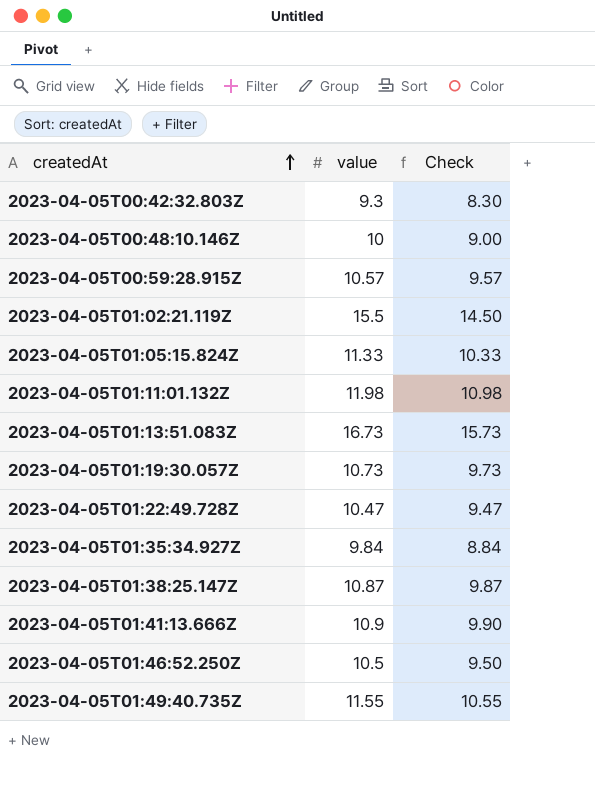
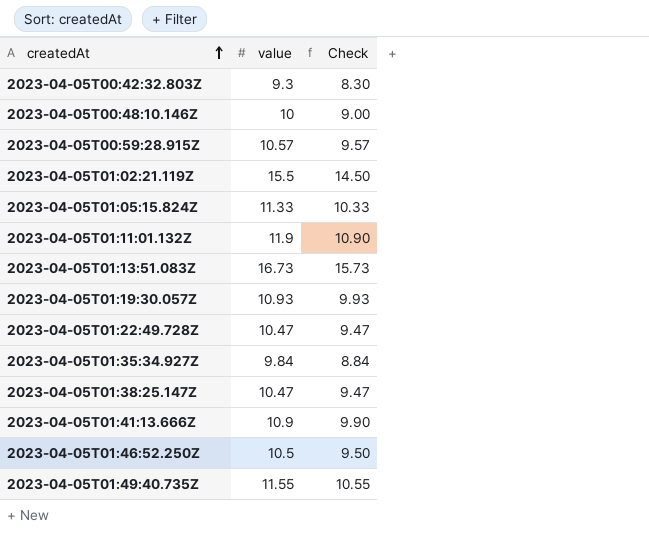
2023-04-05T01:11:01.132Z | value: 11.98 -> 11.9
2023-04-05T01:11:01.132Z | Check: 10.98 -> 10.90
2023-04-05T01:19:30.057Z | value: 10.73 -> 10.93
2023-04-05T01:19:30.057Z | Check: 9.73 -> 9.93
2023-04-05T01:38:25.147Z | value: 10.87 -> 10.47
2023-04-05T01:38:25.147Z | Check: 9.87 -> 9.47

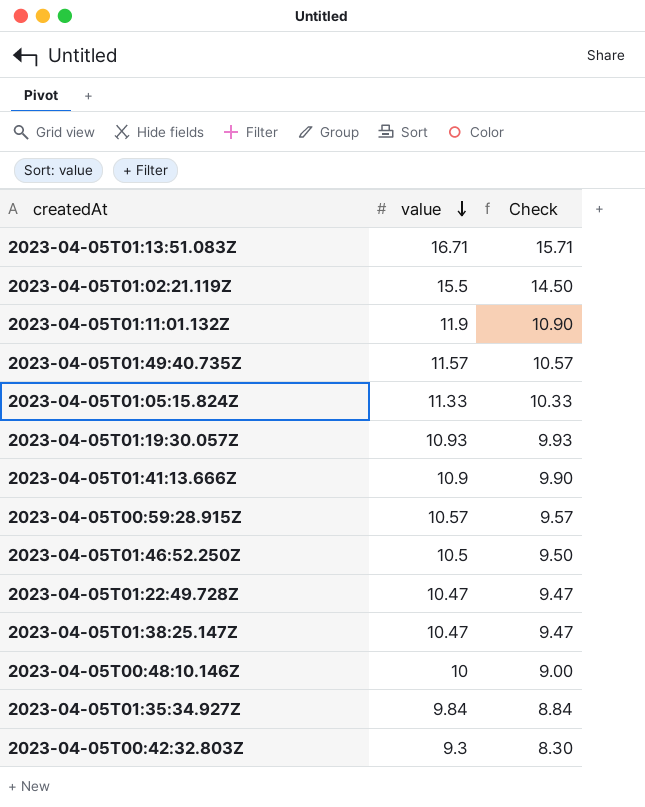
row order: createdAt ascending -> value descending
2023-04-05T01:13:51.083Z | value: 16.73 -> 16.71
2023-04-05T01:13:51.083Z | Check: 15.73 -> 15.71
2023-04-05T01:49:40.735Z | value: 11.55 -> 11.57
2023-04-05T01:49:40.735Z | Check: 10.55 -> 10.57

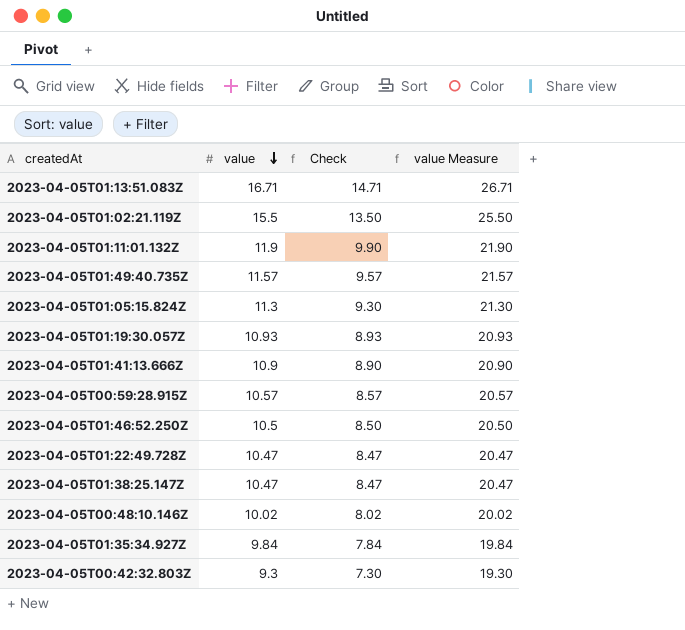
column Check | formula: [value] - 1 -> [value] - 2
column value Measure | formula: none -> [value] + 10
2023-04-05T01:05:15.824Z | value: 11.33 -> 11.3
2023-04-05T00:48:10.146Z | value: 10 -> 10.02

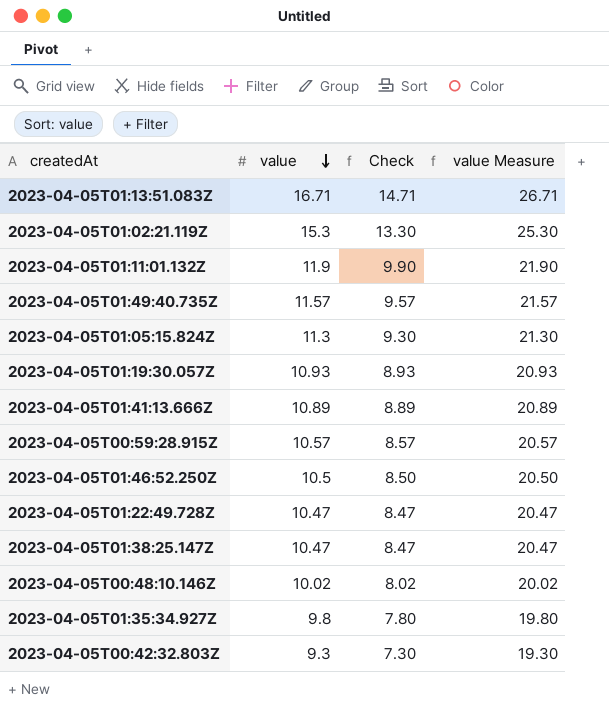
2023-04-05T01:02:21.119Z | value: 15.5 -> 15.3
2023-04-05T01:02:21.119Z | Check: 13.50 -> 13.30
2023-04-05T01:02:21.119Z | value Measure: 25.50 -> 25.30
2023-04-05T01:41:13.666Z | value: 10.9 -> 10.89
2023-04-05T01:41:13.666Z | Check: 8.90 -> 8.89
2023-04-05T01:41:13.666Z | value Measure: 20.90 -> 20.89
2023-04-05T01:35:34.927Z | value: 9.84 -> 9.8
2023-04-05T01:35:34.927Z | Check: 7.84 -> 7.80
2023-04-05T01:35:34.927Z | value Measure: 19.84 -> 19.80

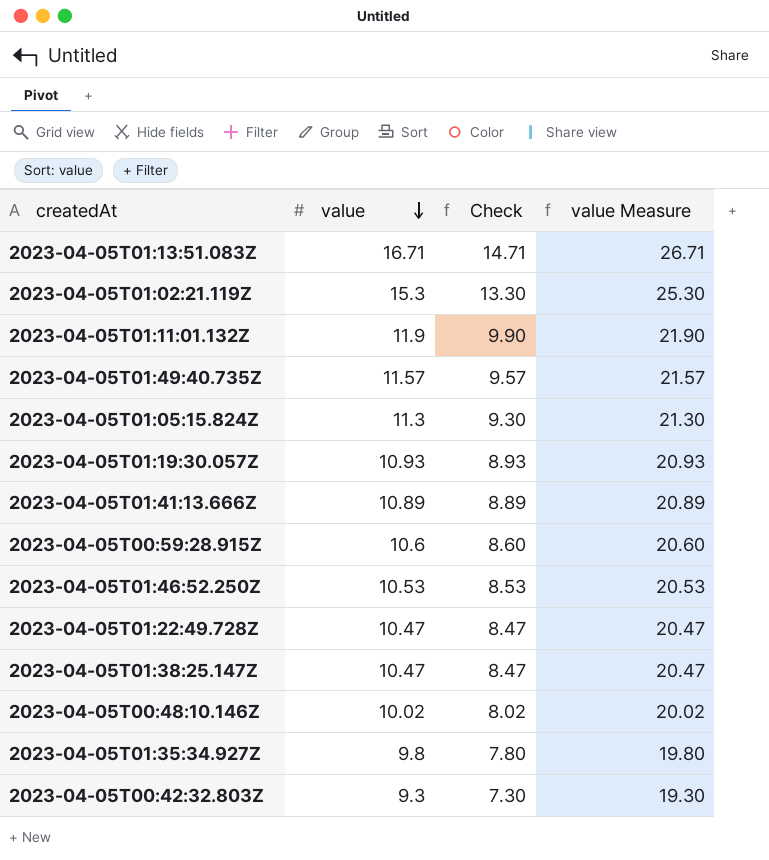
2023-04-05T00:59:28.915Z | value: 10.57 -> 10.6
2023-04-05T00:59:28.915Z | Check: 8.57 -> 8.60
2023-04-05T00:59:28.915Z | value Measure: 20.57 -> 20.60
2023-04-05T01:46:52.250Z | value: 10.5 -> 10.53
2023-04-05T01:46:52.250Z | Check: 8.50 -> 8.53
2023-04-05T01:46:52.250Z | value Measure: 20.50 -> 20.53

